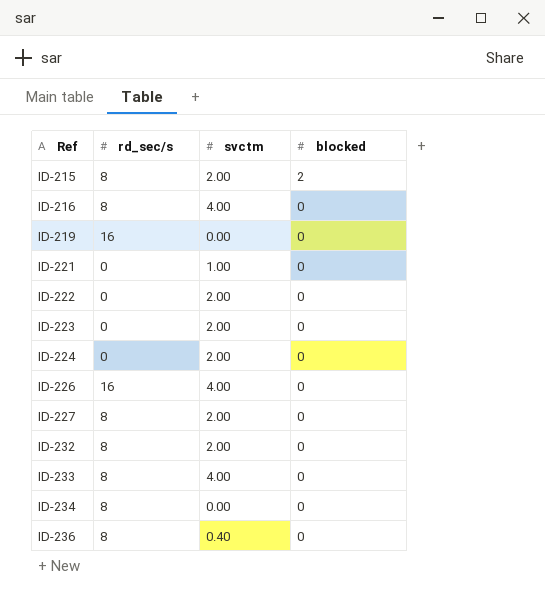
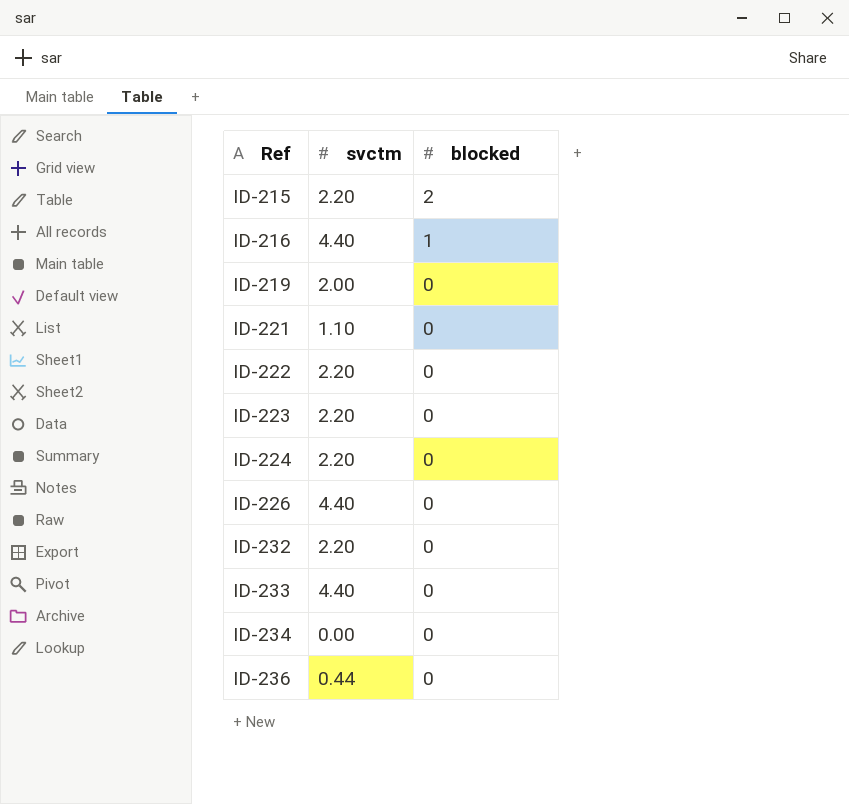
column rd_sec/s | position: 2 -> none
row ID-227: 8 | 2.00 | 0 -> none
ID-215 | svctm: 2.00 -> 2.20
ID-216 | svctm: 4.00 -> 4.40
ID-216 | blocked: 0 -> 1
ID-219 | svctm: 0.00 -> 2.00
ID-221 | svctm: 1.00 -> 1.10
ID-222 | svctm: 2.00 -> 2.20
ID-223 | svctm: 2.00 -> 2.20
ID-224 | svctm: 2.00 -> 2.20
ID-226 | svctm: 4.00 -> 4.40
ID-232 | svctm: 2.00 -> 2.20
ID-233 | svctm: 4.00 -> 4.40
ID-236 | svctm: 0.40 -> 0.44

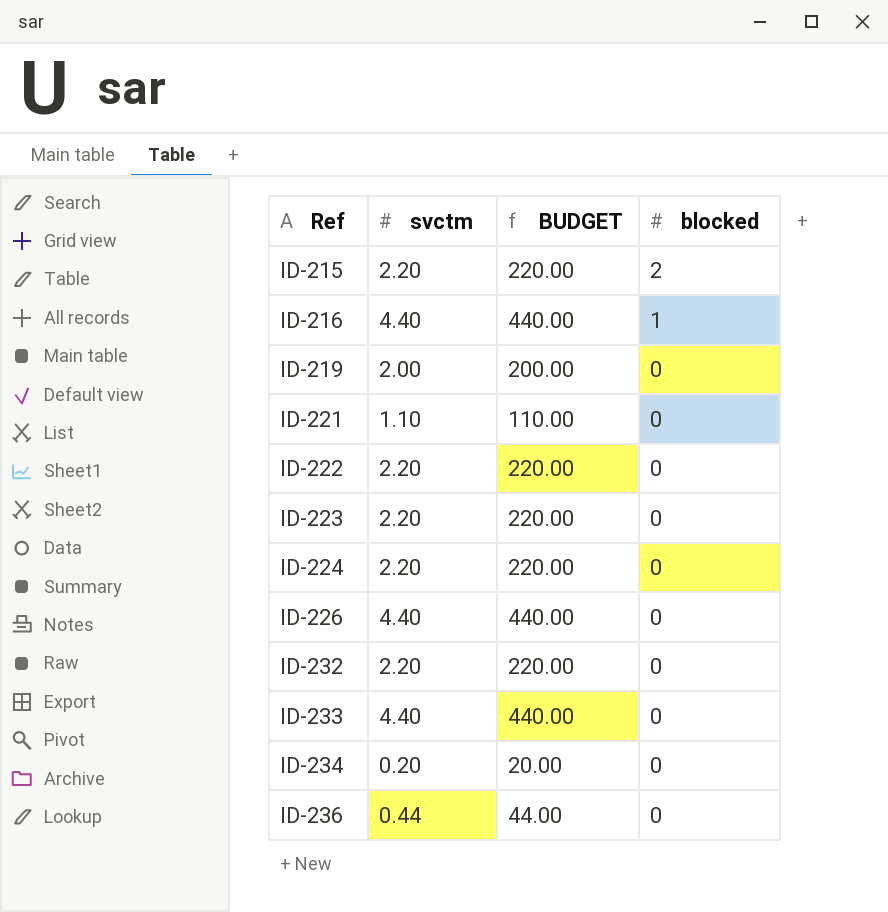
column BUDGET | formula: none -> [svctm] * 100
ID-234 | svctm: 0.00 -> 0.20

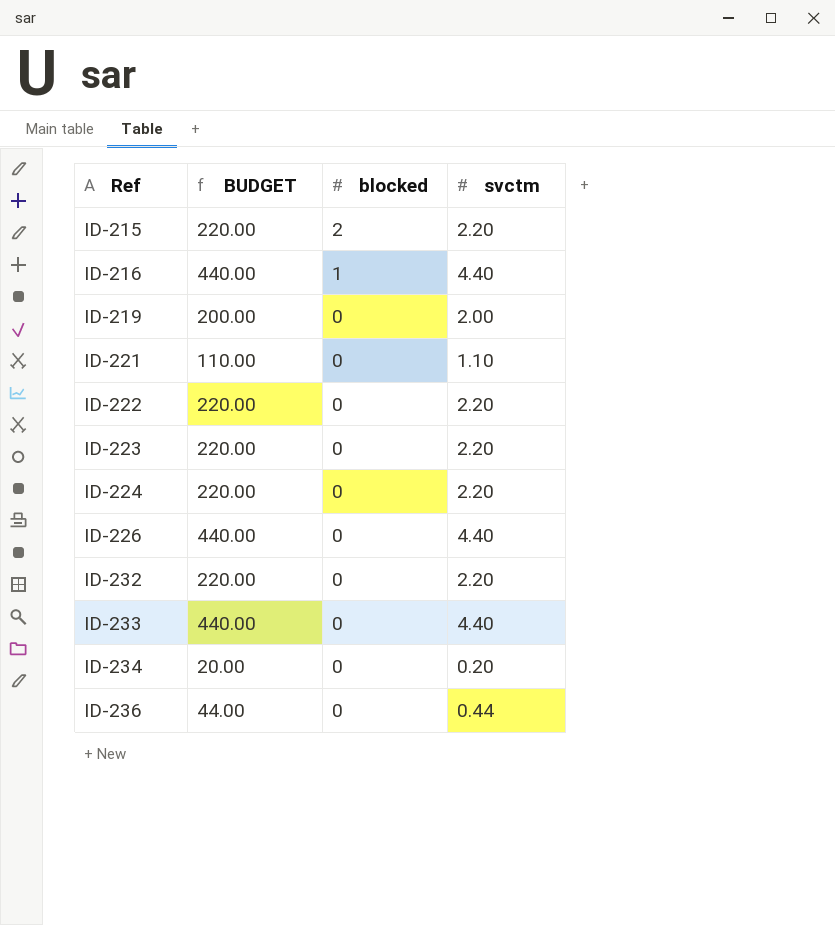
column svctm | position: 2 -> 4

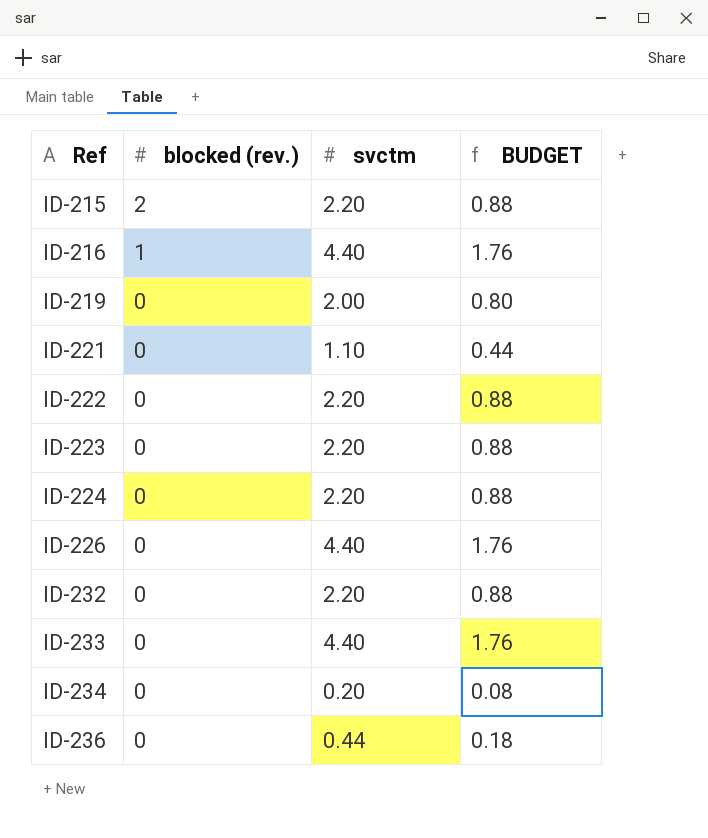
column name: blocked -> blocked (rev.)
column BUDGET | formula: [svctm] * 100 -> [svctm] * 0.4
column BUDGET | position: 2 -> 4

